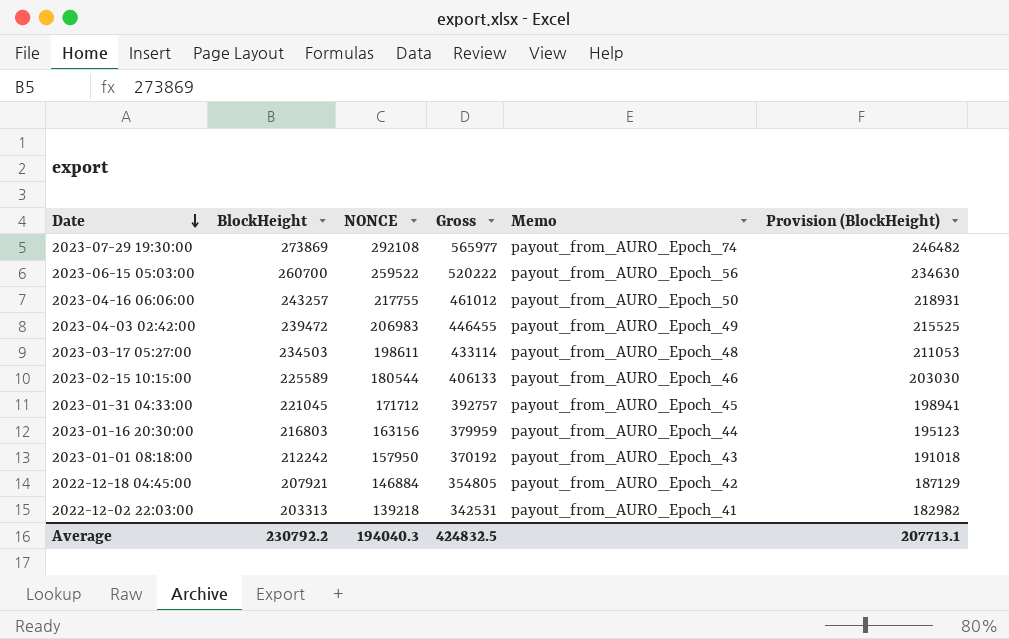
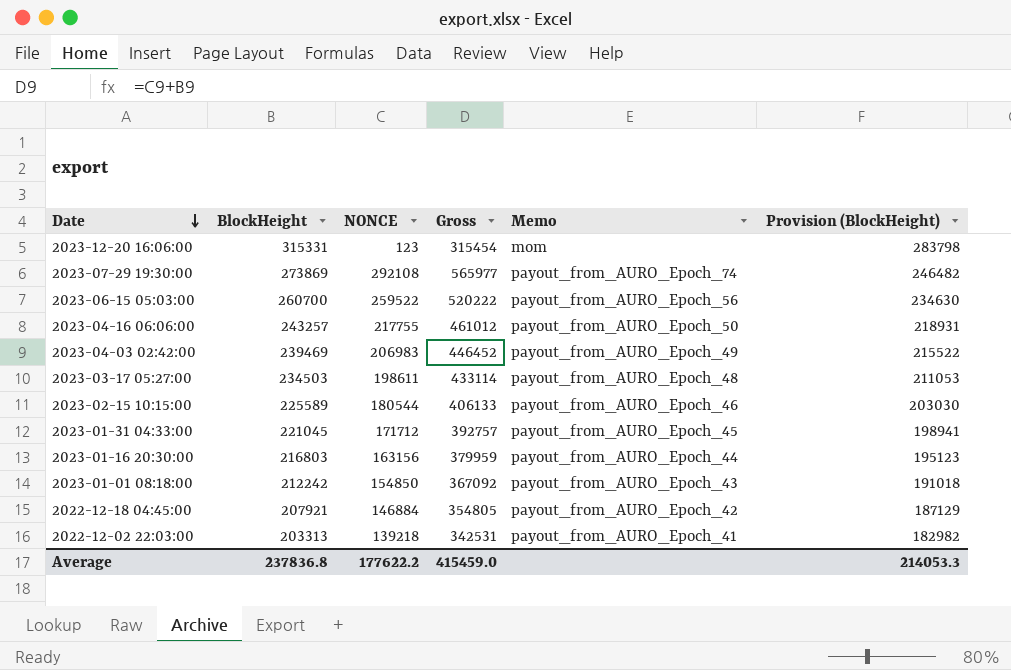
row 2023-12-20 16:06:00: none -> 315331 | 123 | 315454 | mom | 283798
2023-04-03 02:42:00 | BlockHeight: 239472 -> 239469
2023-04-03 02:42:00 | Gross: 446455 -> 446452
2023-04-03 02:42:00 | Provision (BlockHeight): 215525 -> 215522
2023-01-01 08:18:00 | NONCE: 157950 -> 154850
2023-01-01 08:18:00 | Gross: 370192 -> 367092
Average | BlockHeight: 230792.2 -> 237836.8
Average | NONCE: 194040.3 -> 177622.2
Average | Gross: 424832.5 -> 415459.0
Average | Provision (BlockHeight): 207713.1 -> 214053.3

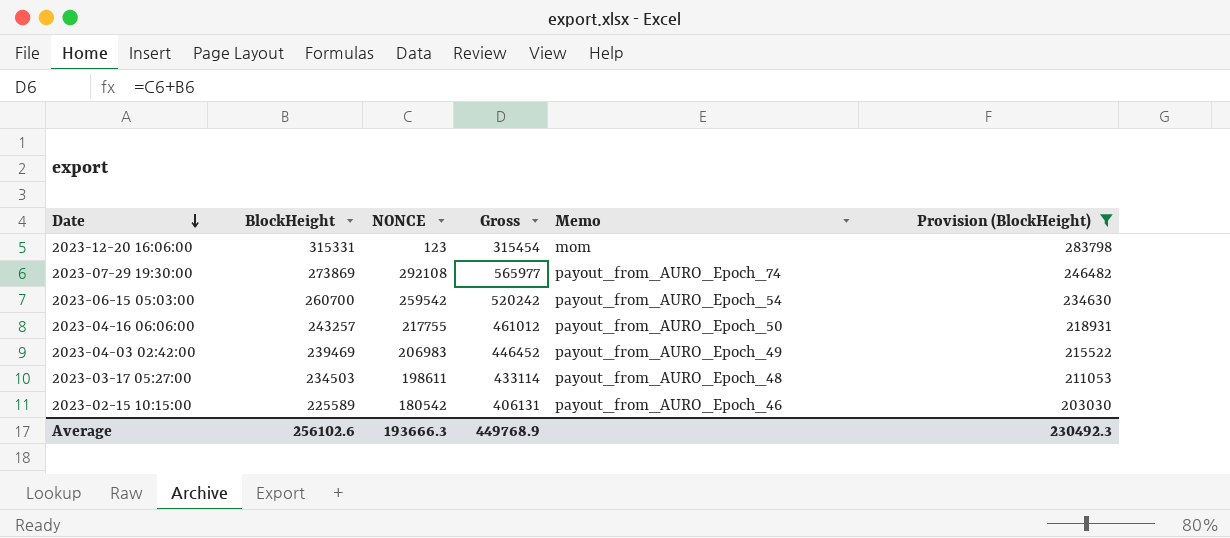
filter: none -> Provision (BlockHeight) >= 203030
2023-06-15 05:03:00 | NONCE: 259522 -> 259542
2023-06-15 05:03:00 | Gross: 520222 -> 520242
2023-06-15 05:03:00 | Memo: payout_from_AURO_Epoch_56 -> payout_from_AURO_Epoch_54
2023-02-15 10:15:00 | NONCE: 180544 -> 180542
2023-02-15 10:15:00 | Gross: 406133 -> 406131
Average | BlockHeight: 237836.8 -> 256102.6
Average | NONCE: 177622.2 -> 193666.3
Average | Gross: 415459.0 -> 449768.9
Average | Provision (BlockHeight): 214053.3 -> 230492.3

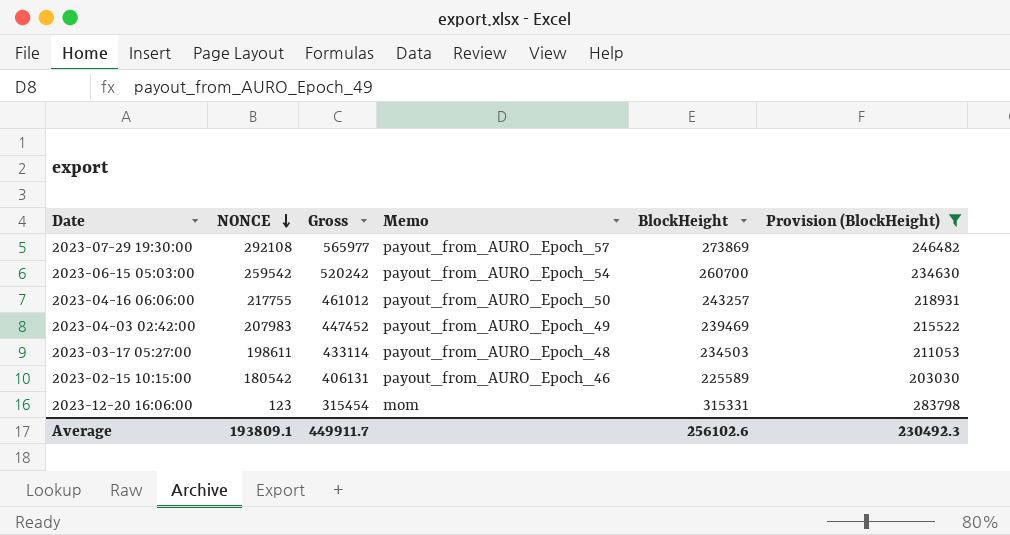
row order: Date descending -> NONCE descending
column BlockHeight | position: 2 -> 5
2023-07-29 19:30:00 | Memo: payout_from_AURO_Epoch_74 -> payout_from_AURO_Epoch_57
2023-04-03 02:42:00 | NONCE: 206983 -> 207983
2023-04-03 02:42:00 | Gross: 446452 -> 447452
Average | NONCE: 193666.3 -> 193809.1
Average | Gross: 449768.9 -> 449911.7

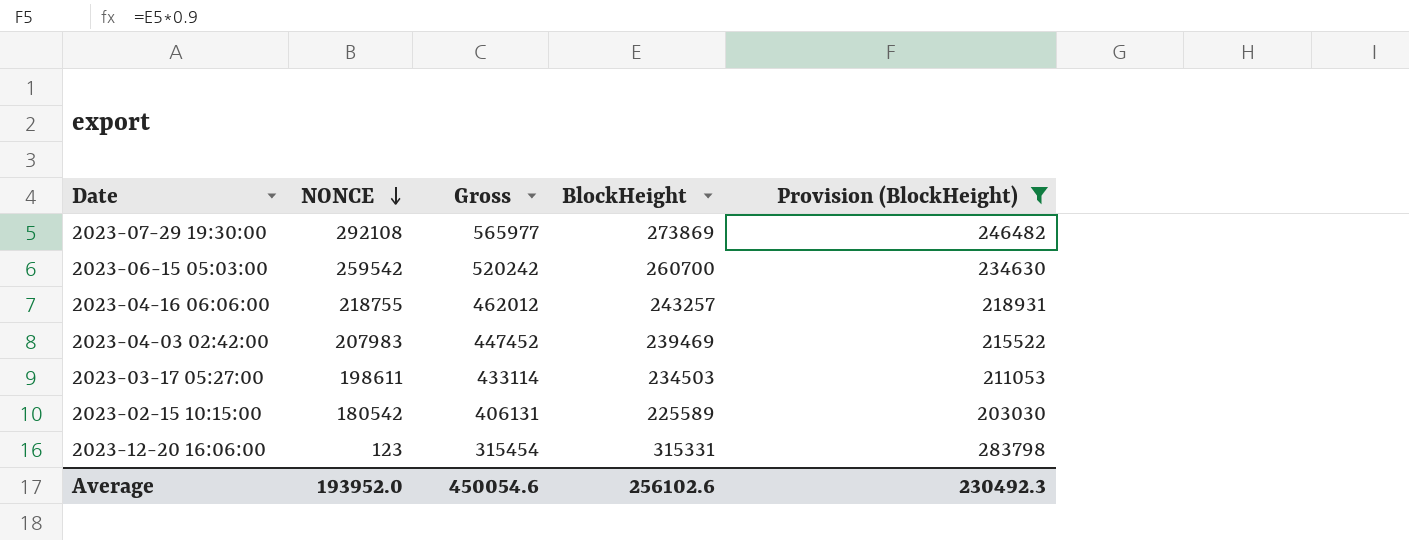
column Memo | position: 4 -> none
2023-04-16 06:06:00 | NONCE: 217755 -> 218755
2023-04-16 06:06:00 | Gross: 461012 -> 462012
Average | NONCE: 193809.1 -> 193952.0
Average | Gross: 449911.7 -> 450054.6

